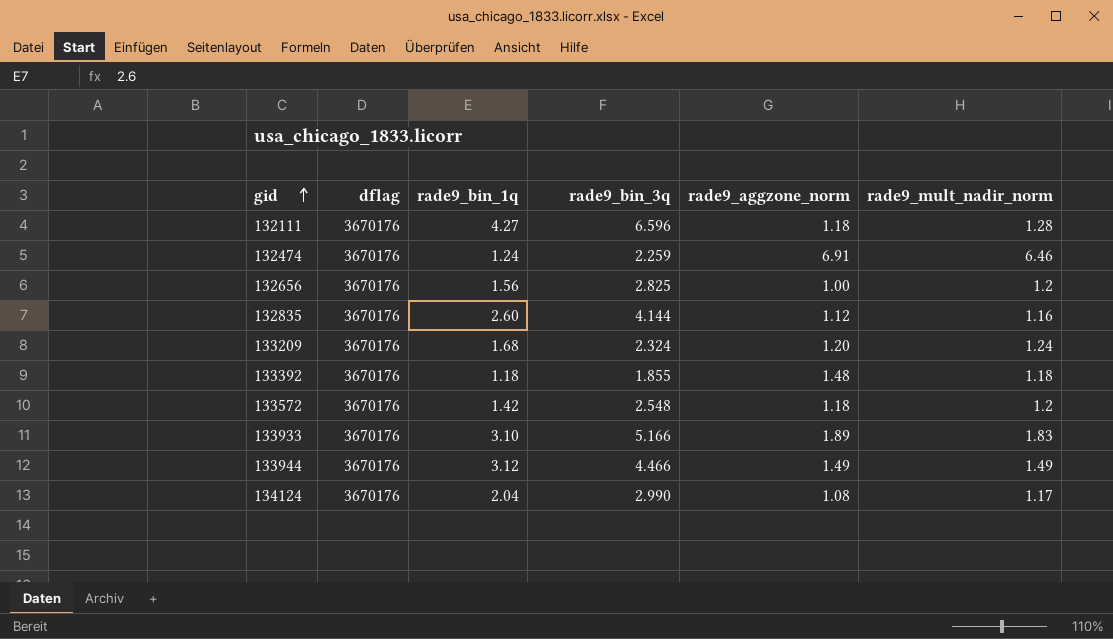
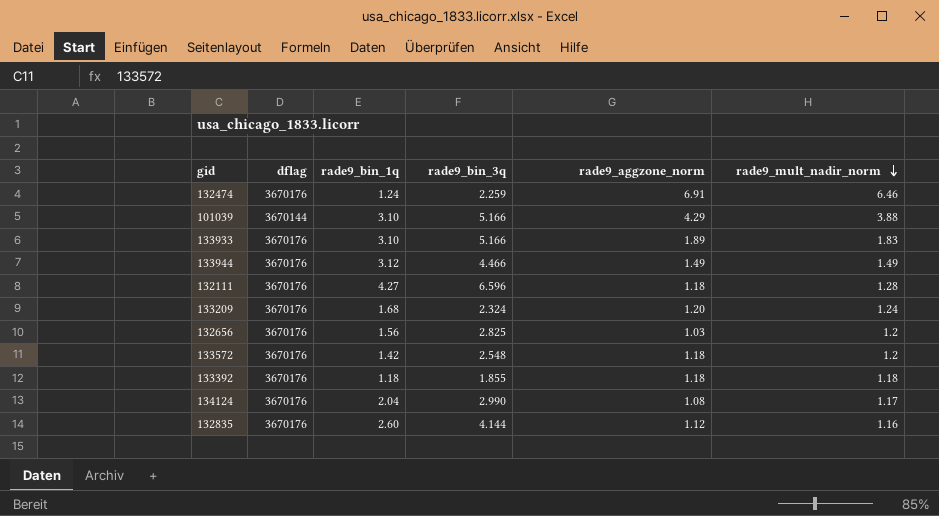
row order: gid ascending -> rade9_mult_nadir_norm descending
row 101039: none -> 3670144 | 3.10 | 5.166 | 4.29 | 3.88
132656 | rade9_aggzone_norm: 1.00 -> 1.03
133392 | rade9_aggzone_norm: 1.48 -> 1.18

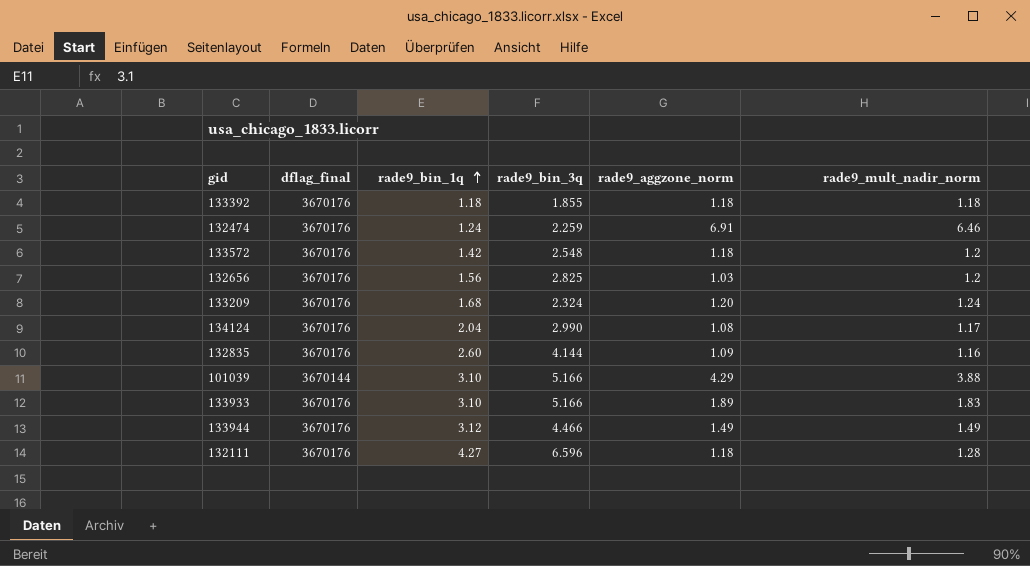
row order: rade9_mult_nadir_norm descending -> rade9_bin_1q ascending
column name: dflag -> dflag_final
132835 | rade9_aggzone_norm: 1.12 -> 1.09

